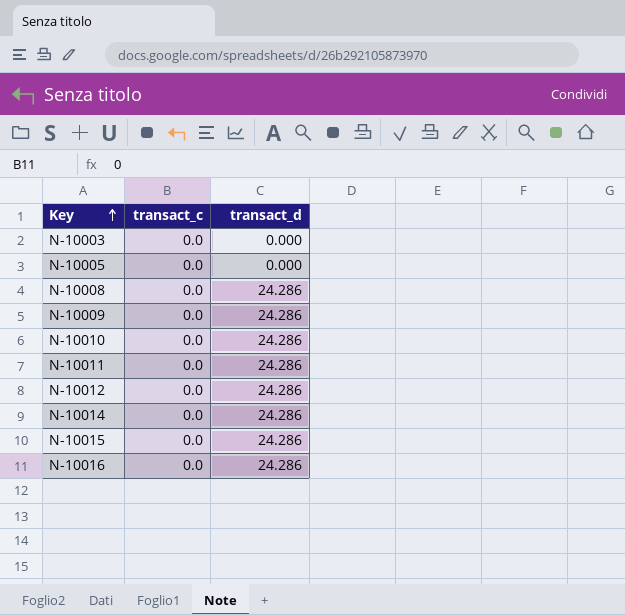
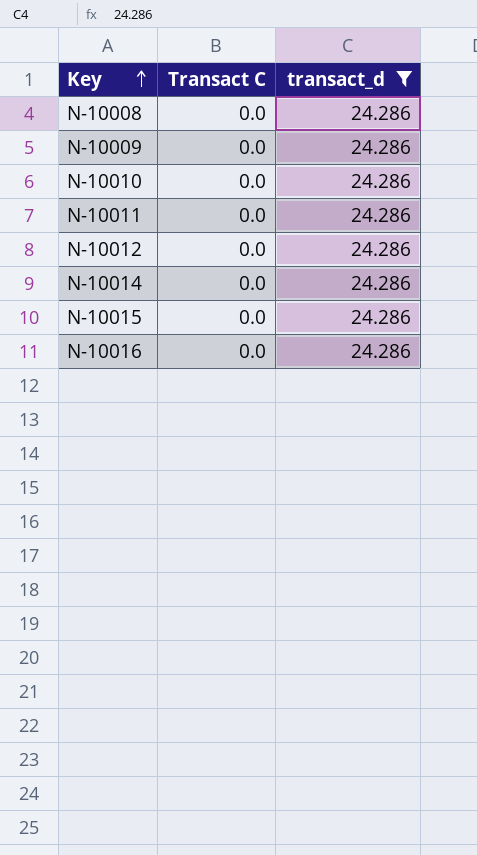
filter: none -> transact_d = 24.286
column name: transact_c -> Transact C

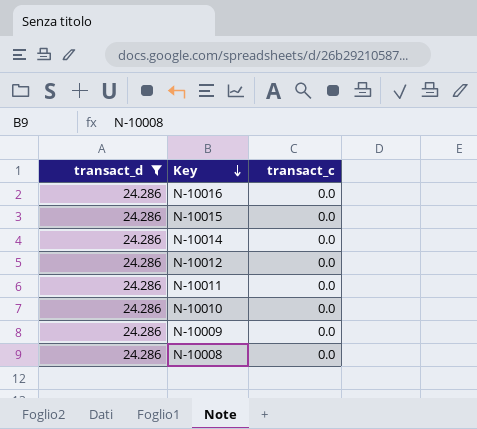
row order: Key ascending -> Key descending
column transact_d | position: 3 -> 1
column name: Transact C -> transact_c

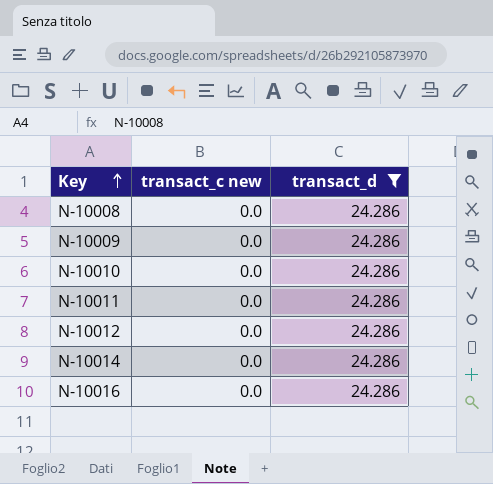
row order: Key descending -> Key ascending
column name: transact_c -> transact_c new
column transact_d | position: 1 -> 3
row N-10015: 24.286 | 0.0 -> none

